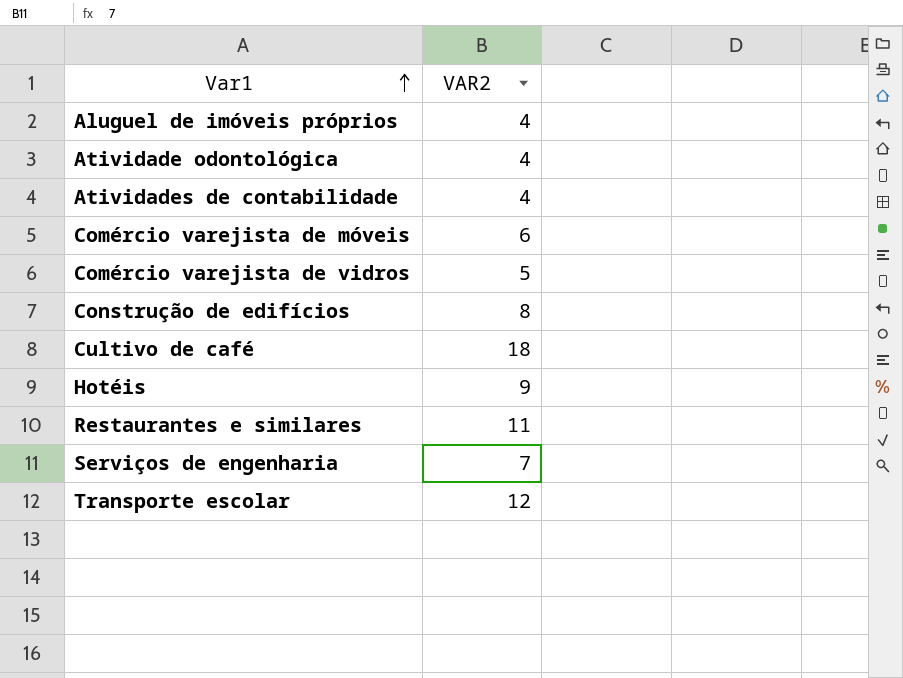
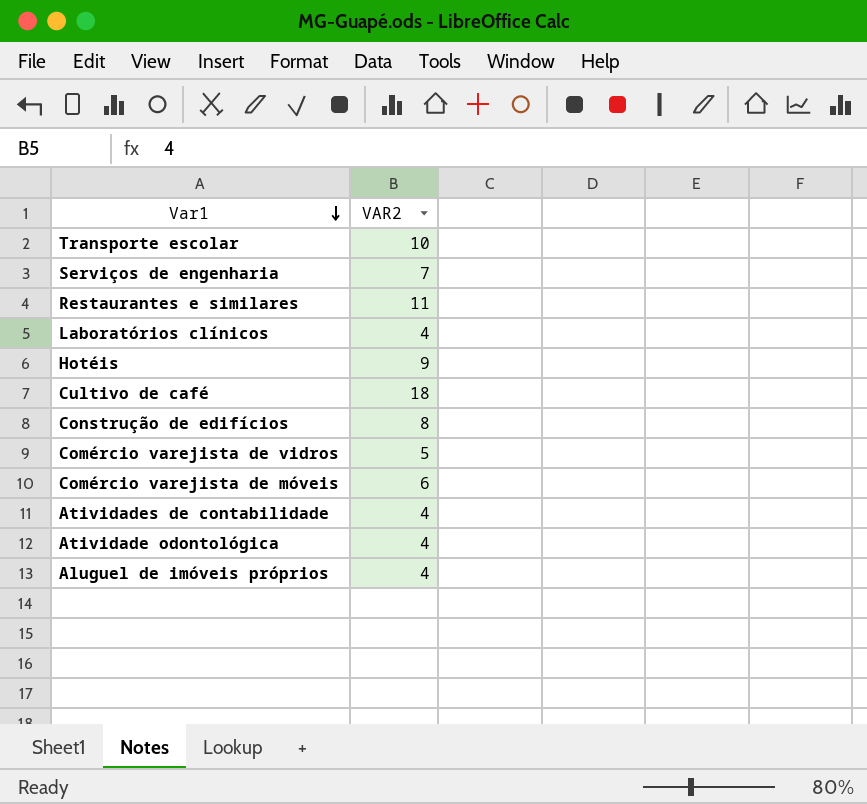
row order: Var1 ascending -> Var1 descending
Transporte escolar | VAR2: 12 -> 10
row Laboratórios clínicos: none -> 4

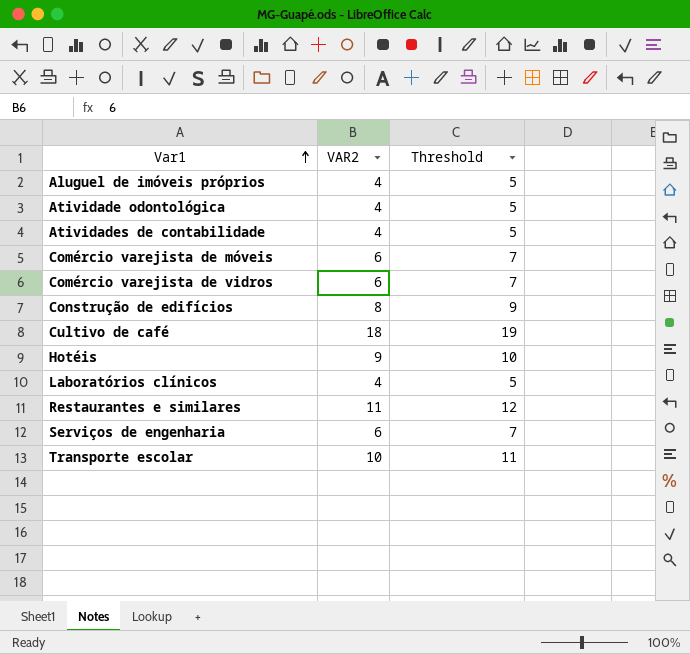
row order: Var1 descending -> Var1 ascending
column Threshold | formula: none -> [VAR2] + 1
Comércio varejista de vidros | VAR2: 5 -> 6
Serviços de engenharia | VAR2: 7 -> 6

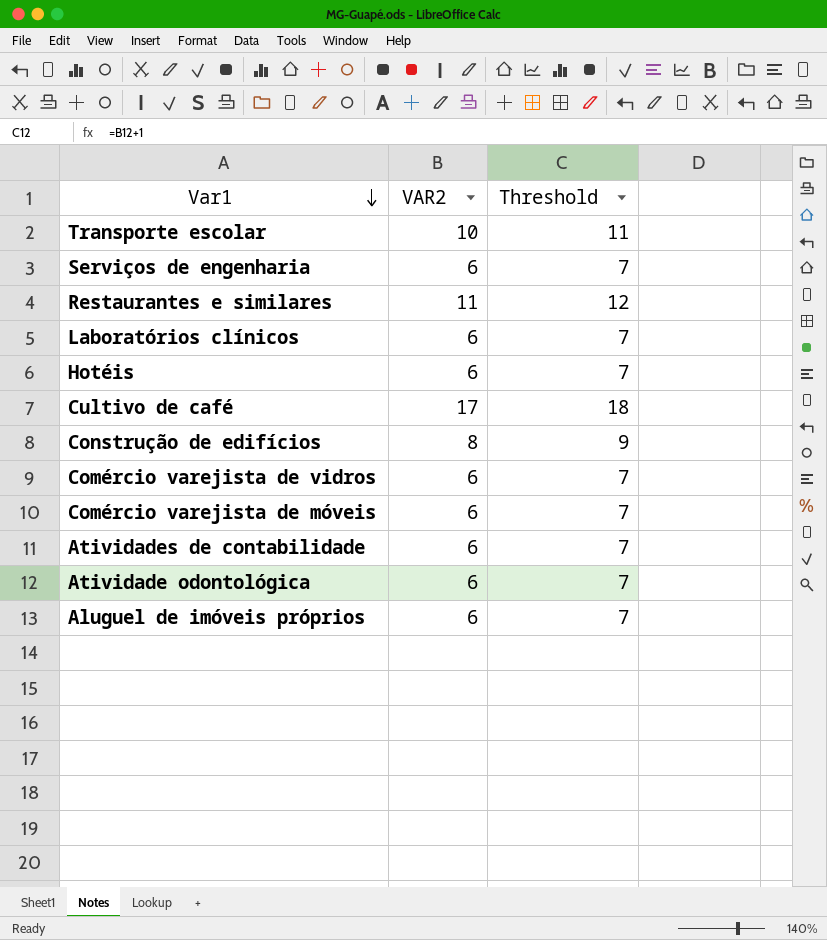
row order: Var1 ascending -> Var1 descending
Laboratórios clínicos | VAR2: 4 -> 6
Laboratórios clínicos | Threshold: 5 -> 7
Hotéis | VAR2: 9 -> 6
Hotéis | Threshold: 10 -> 7
Cultivo de café | VAR2: 18 -> 17
Cultivo de café | Threshold: 19 -> 18
Atividades de contabilidade | VAR2: 4 -> 6
Atividades de contabilidade | Threshold: 5 -> 7
Atividade odontológica | VAR2: 4 -> 6
Atividade odontológica | Threshold: 5 -> 7
Aluguel de imóveis próprios | VAR2: 4 -> 6
Aluguel de imóveis próprios | Threshold: 5 -> 7

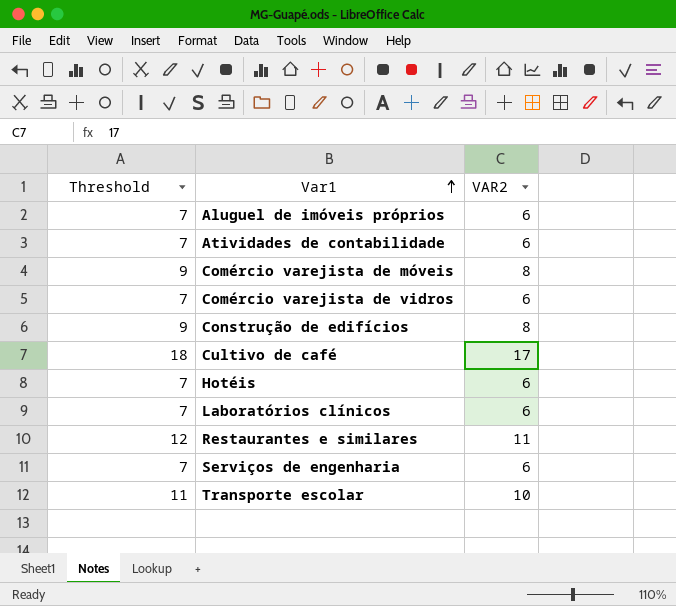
row order: Var1 descending -> Var1 ascending
column Threshold | position: 3 -> 1
row Atividade odontológica: 6 | 7 -> none
Comércio varejista de móveis | Threshold: 7 -> 9
Comércio varejista de móveis | VAR2: 6 -> 8

